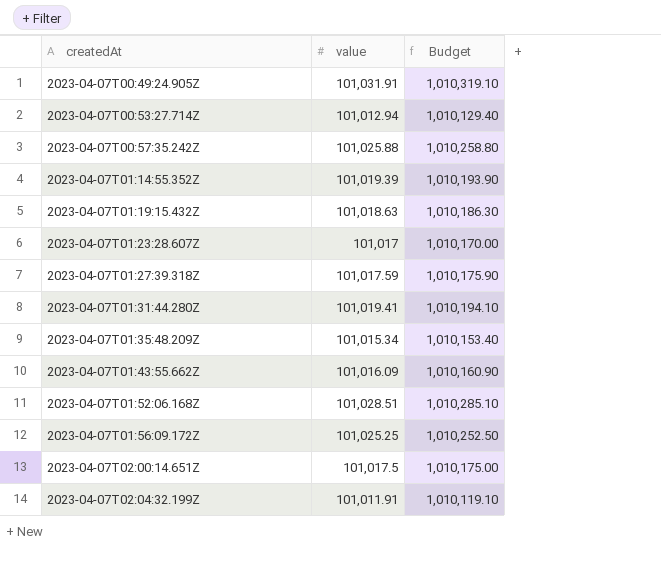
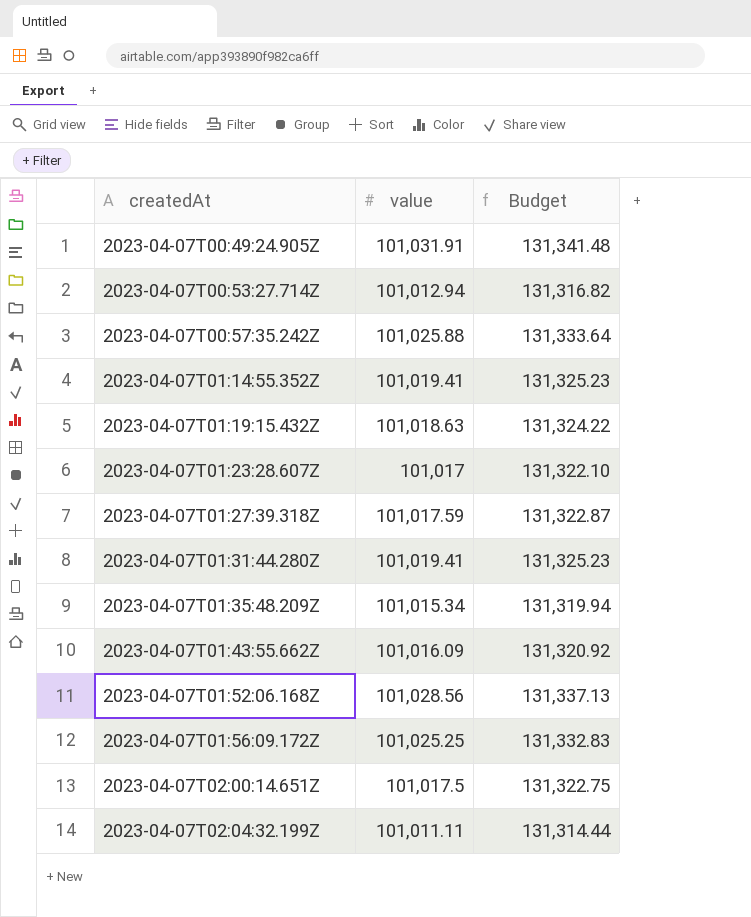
column Budget | formula: [value] * 10 -> [value] * 1.3
2023-04-07T01:14:55.352Z | value: 101,019.39 -> 101,019.41
2023-04-07T01:52:06.168Z | value: 101,028.51 -> 101,028.56
2023-04-07T02:04:32.199Z | value: 101,011.91 -> 101,011.11

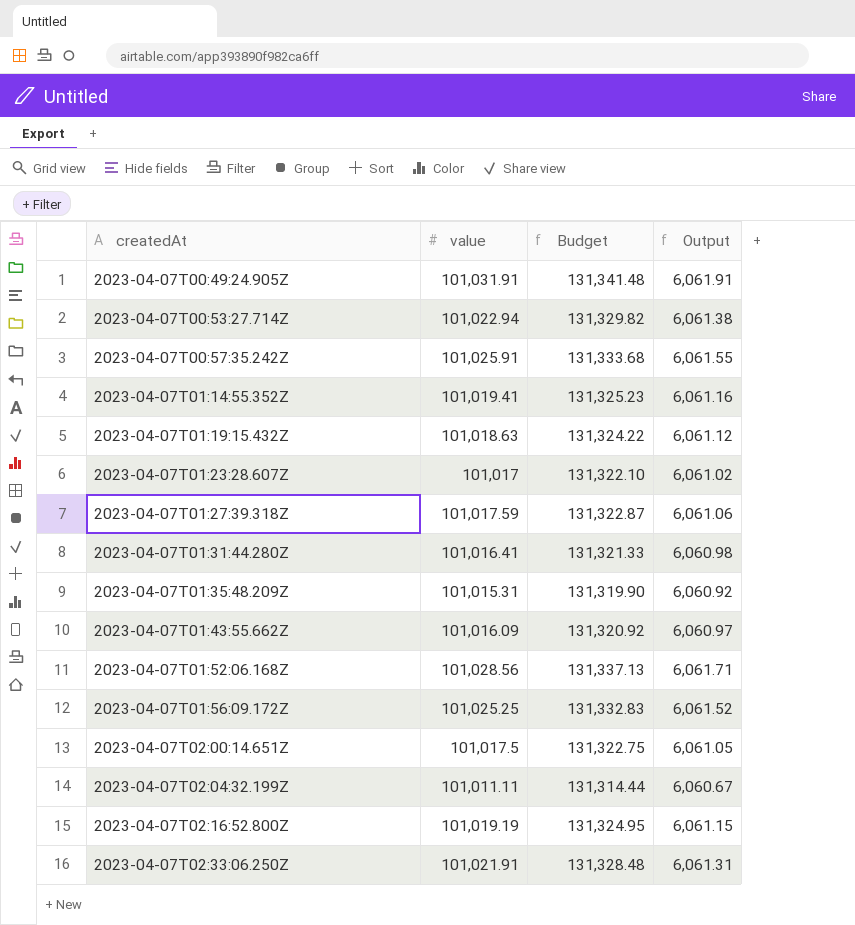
column Output | formula: none -> [value] * 0.06
2023-04-07T00:53:27.714Z | value: 101,012.94 -> 101,022.94
2023-04-07T00:53:27.714Z | Budget: 131,316.82 -> 131,329.82
2023-04-07T00:57:35.242Z | value: 101,025.88 -> 101,025.91
2023-04-07T00:57:35.242Z | Budget: 131,333.64 -> 131,333.68
2023-04-07T01:31:44.280Z | value: 101,019.41 -> 101,016.41
2023-04-07T01:31:44.280Z | Budget: 131,325.23 -> 131,321.33
2023-04-07T01:35:48.209Z | value: 101,015.34 -> 101,015.31
2023-04-07T01:35:48.209Z | Budget: 131,319.94 -> 131,319.90
row 2023-04-07T02:16:52.800Z: none -> 101,019.19 | 131,324.95 | 6,061.15
row 2023-04-07T02:33:06.250Z: none -> 101,021.91 | 131,328.48 | 6,061.31

